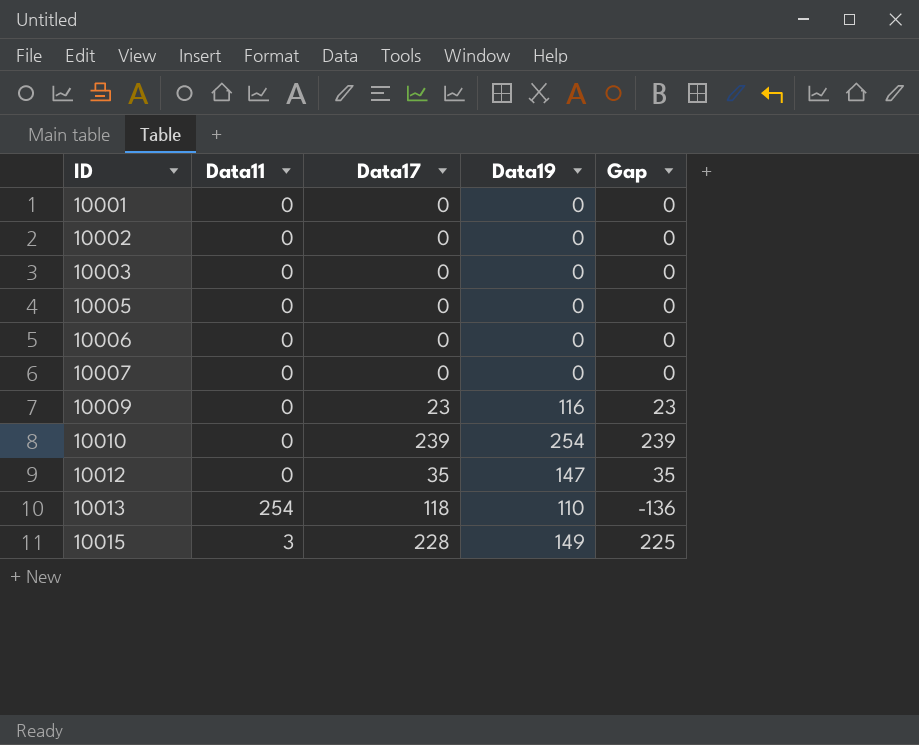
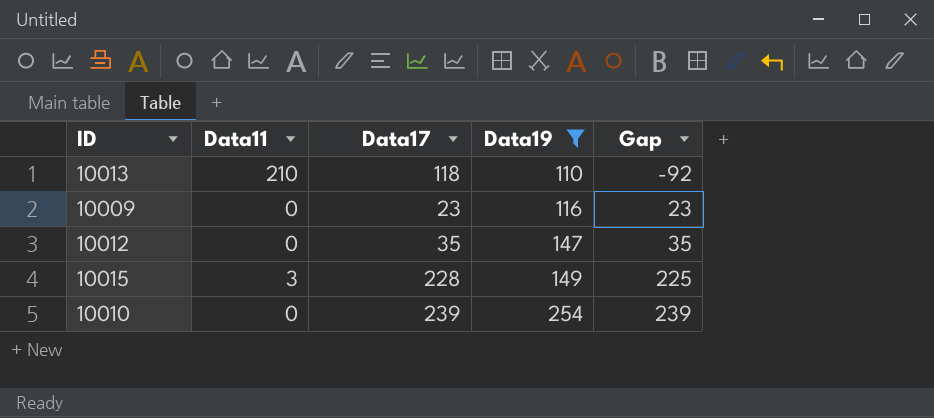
filter: none -> Data19 != 0
row order: ID ascending -> Data19 ascending
10013 | Data11: 254 -> 210
10013 | Gap: -136 -> -92

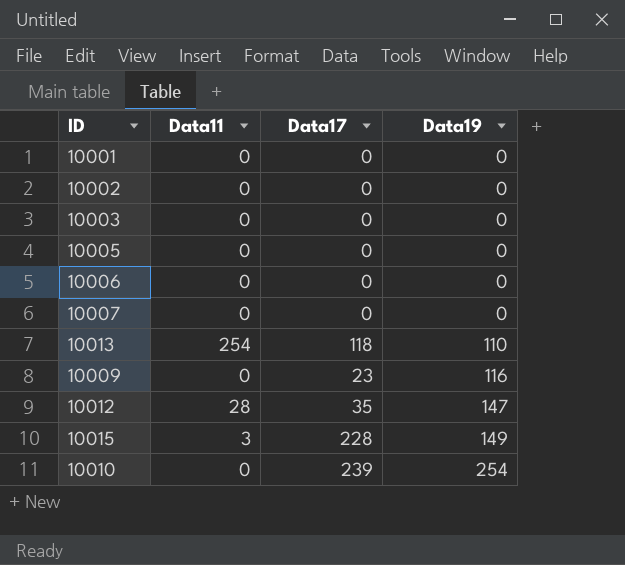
filter: Data19 != 0 -> none
column Gap | formula: [Data17] - [Data11] -> none
10013 | Data11: 210 -> 254
10012 | Data11: 0 -> 28

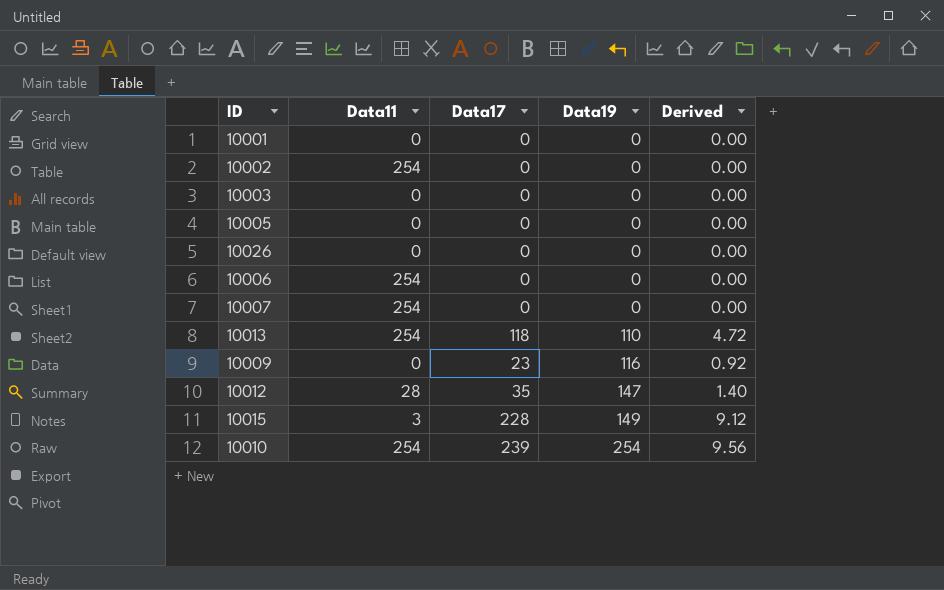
column Derived | formula: none -> [Data17] * 0.04
10002 | Data11: 0 -> 254
row 10026: none -> 0 | 0 | 0 | 0.00
10006 | Data11: 0 -> 254
10007 | Data11: 0 -> 254
10010 | Data11: 0 -> 254

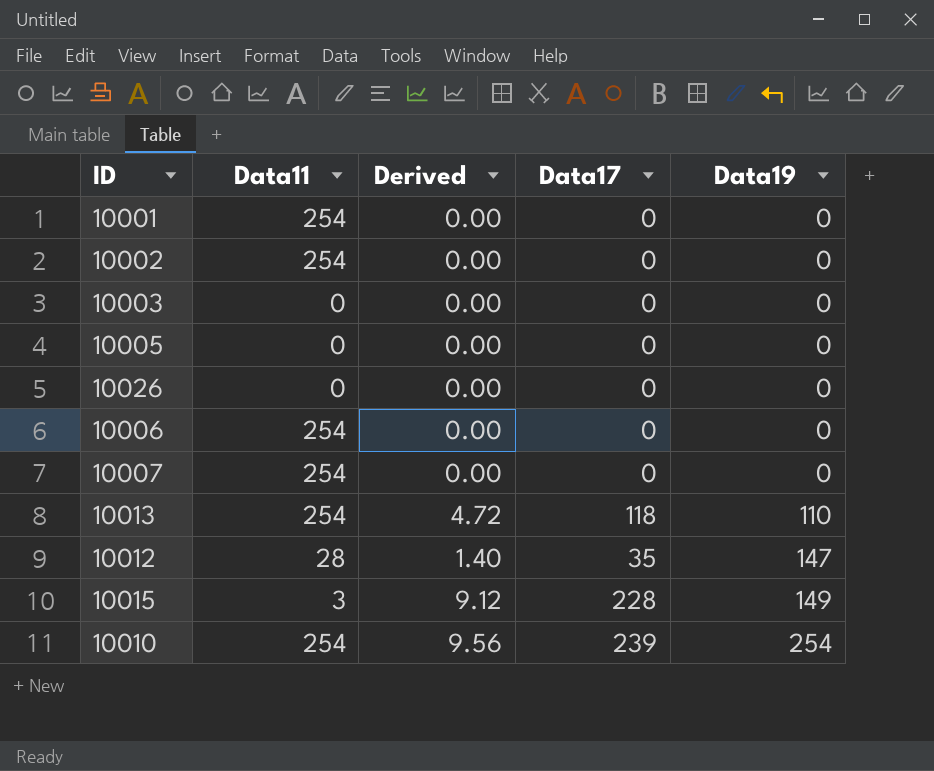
column Derived | position: 5 -> 3
row 10009: 0 | 23 | 116 | 0.92 -> none
10001 | Data11: 0 -> 254

